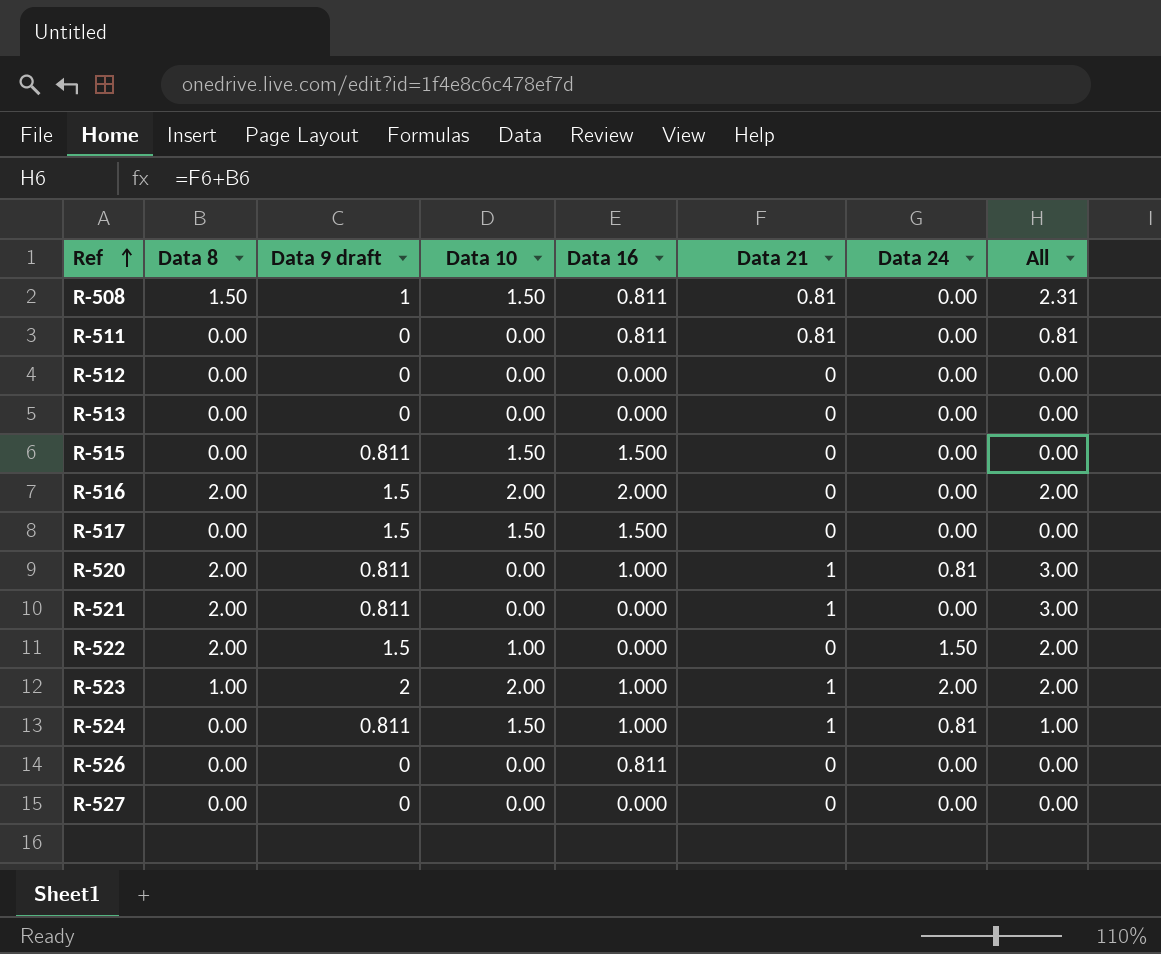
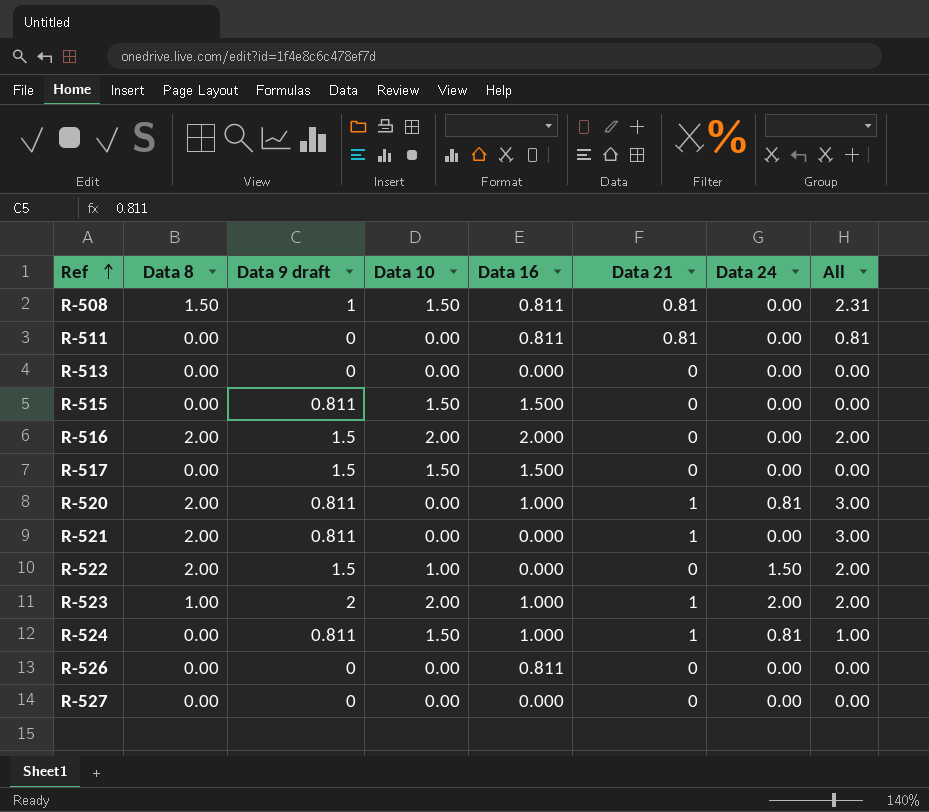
row R-512: 0.00 | 0 | 0.00 | 0.000 | 0 | 0.00 | 0.00 -> none

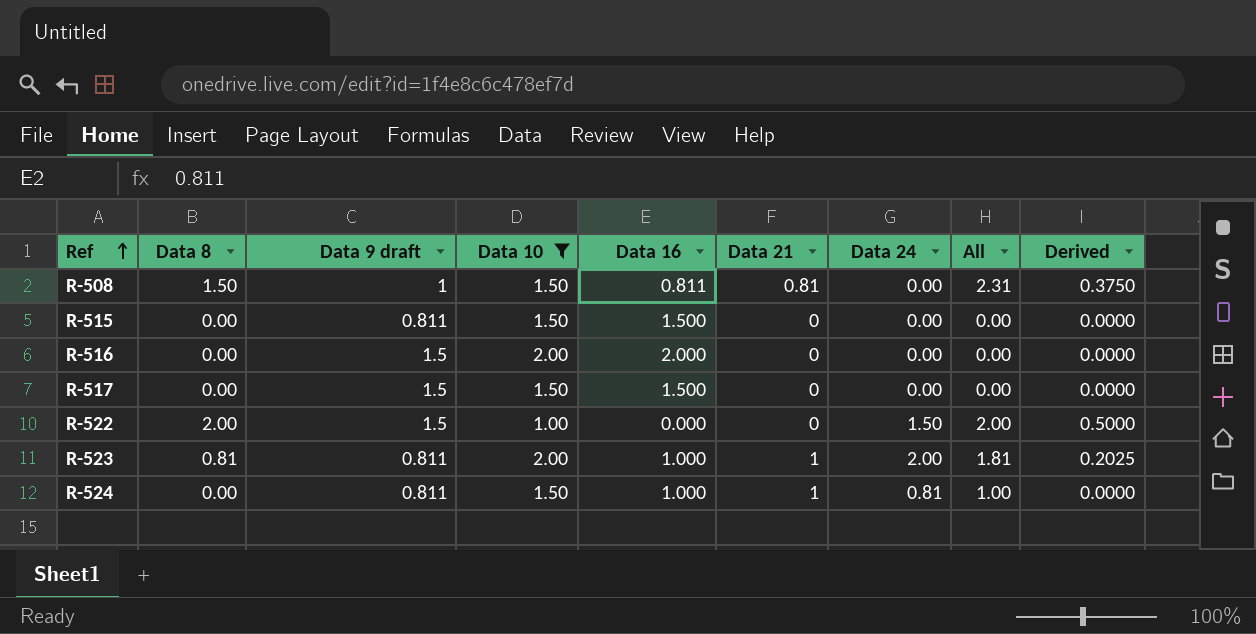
filter: none -> Data 10 != 0.00
column Derived | formula: none -> [Data 8] * 0.25
R-516 | Data 8: 2.00 -> 0.00
R-516 | All: 2.00 -> 0.00
R-523 | Data 8: 1.00 -> 0.81
R-523 | Data 9 draft: 2 -> 0.811
R-523 | All: 2.00 -> 1.81

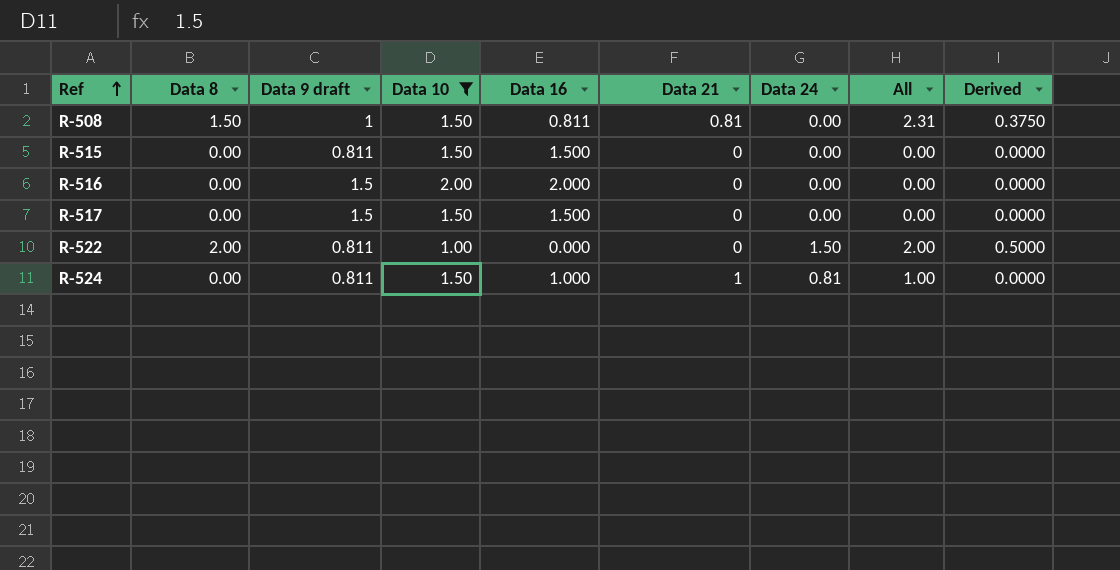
row R-523: 0.81 | 0.811 | 2.00 | 1.000 | 1 | 2.00 | 1.81 | 0.2025 -> none
R-522 | Data 9 draft: 1.5 -> 0.811

